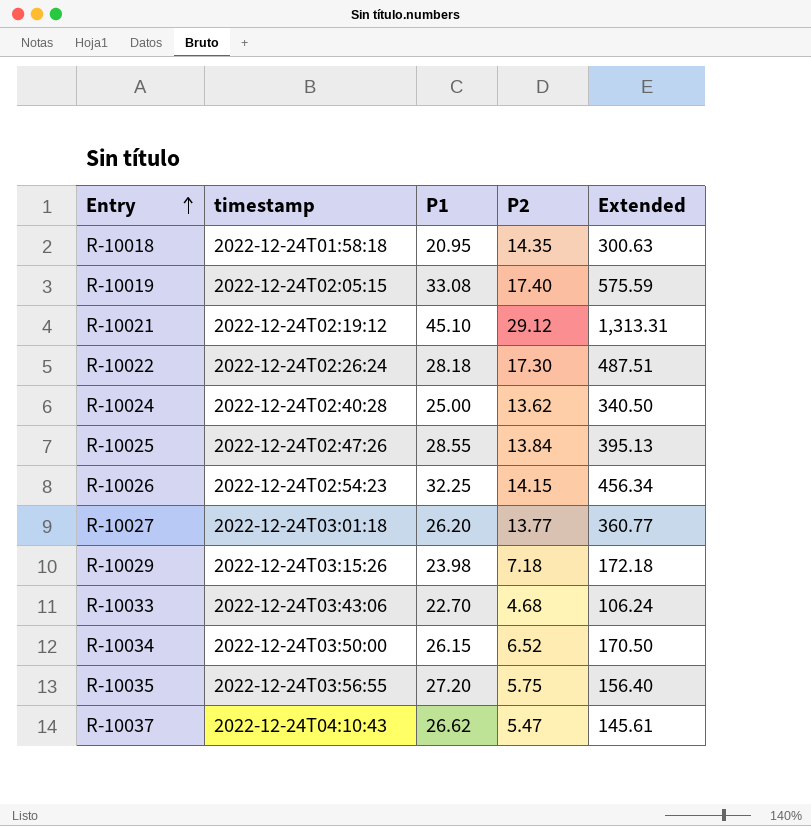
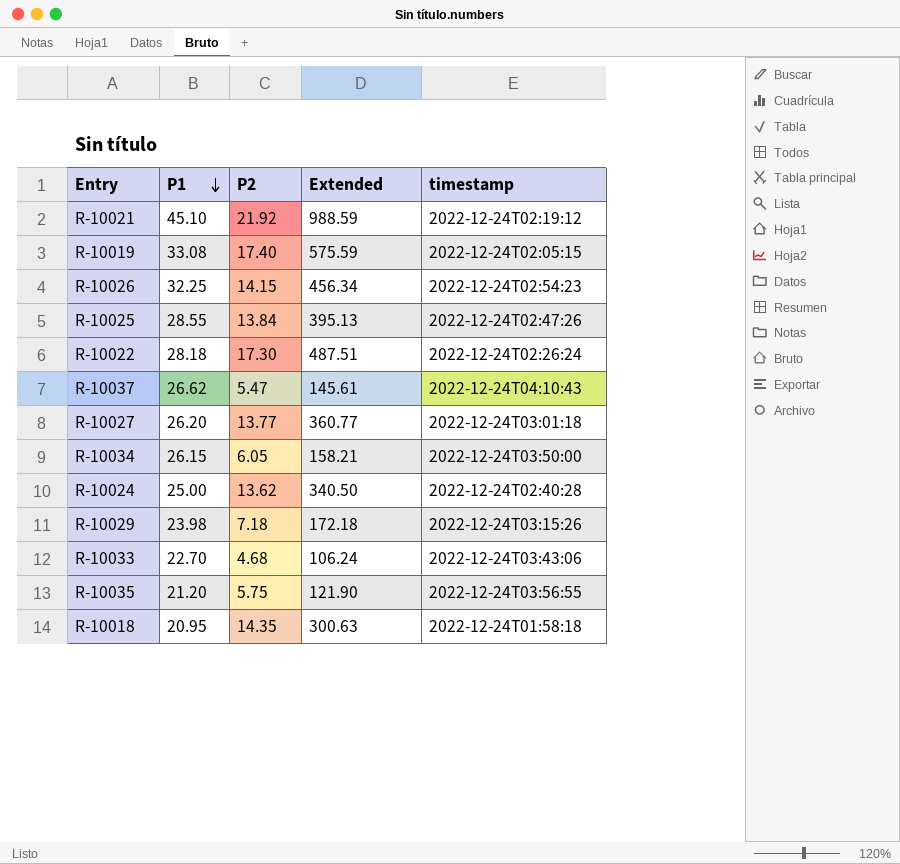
row order: Entry ascending -> P1 descending
column timestamp | position: 2 -> 5
R-10021 | P2: 29.12 -> 21.92
R-10021 | Extended: 1,313.31 -> 988.59
R-10034 | P2: 6.52 -> 6.05
R-10034 | Extended: 170.50 -> 158.21
R-10035 | P1: 27.20 -> 21.20
R-10035 | Extended: 156.40 -> 121.90

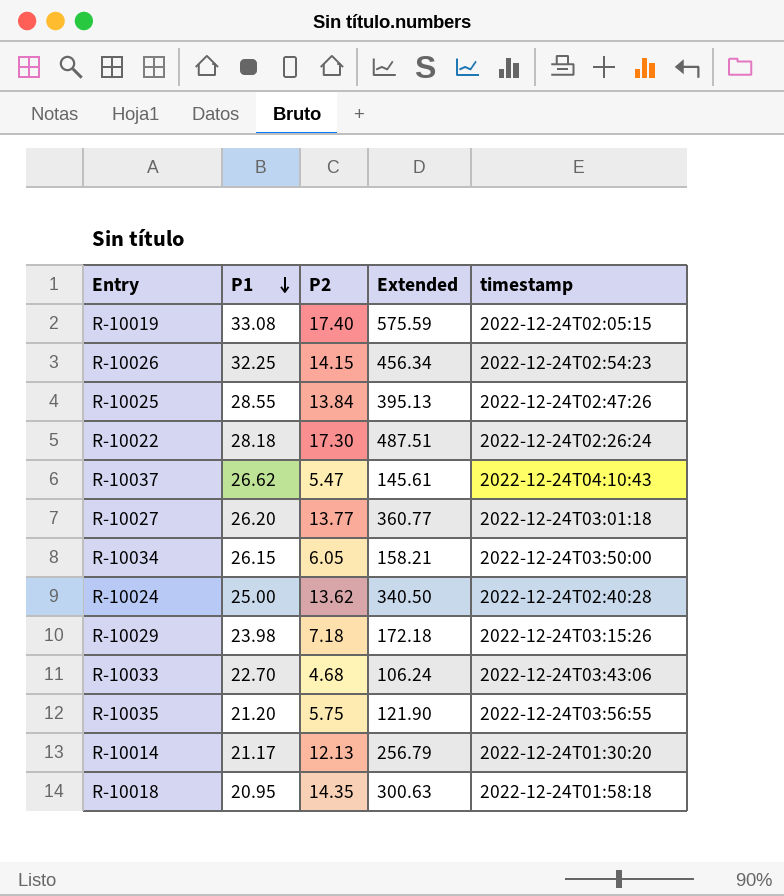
row R-10021: 45.10 | 21.92 | 988.59 | 2022-12-24T02:19:12 -> none
row R-10014: none -> 21.17 | 12.13 | 256.79 | 2022-12-24T01:30:20

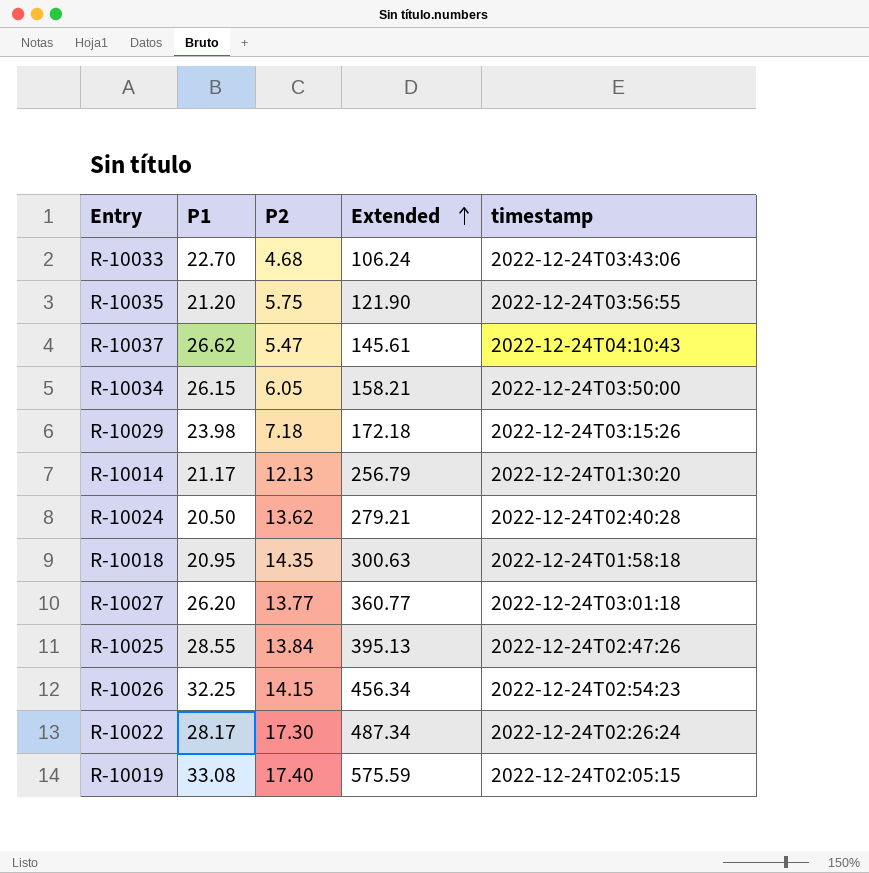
row order: P1 descending -> Extended ascending
R-10024 | P1: 25.00 -> 20.50
R-10024 | Extended: 340.50 -> 279.21
R-10022 | P1: 28.18 -> 28.17
R-10022 | Extended: 487.51 -> 487.34

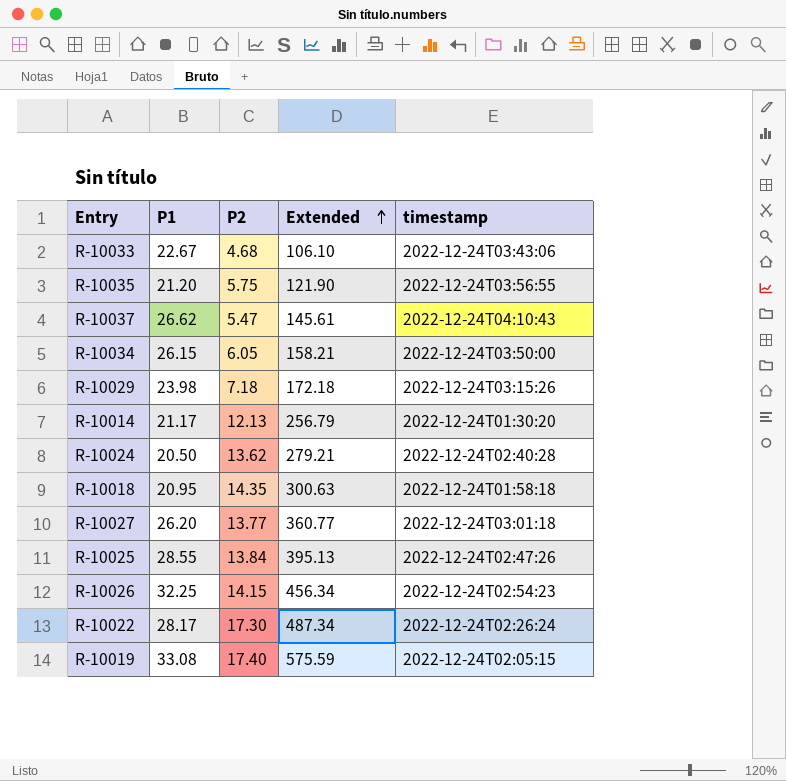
R-10033 | P1: 22.70 -> 22.67
R-10033 | Extended: 106.24 -> 106.10

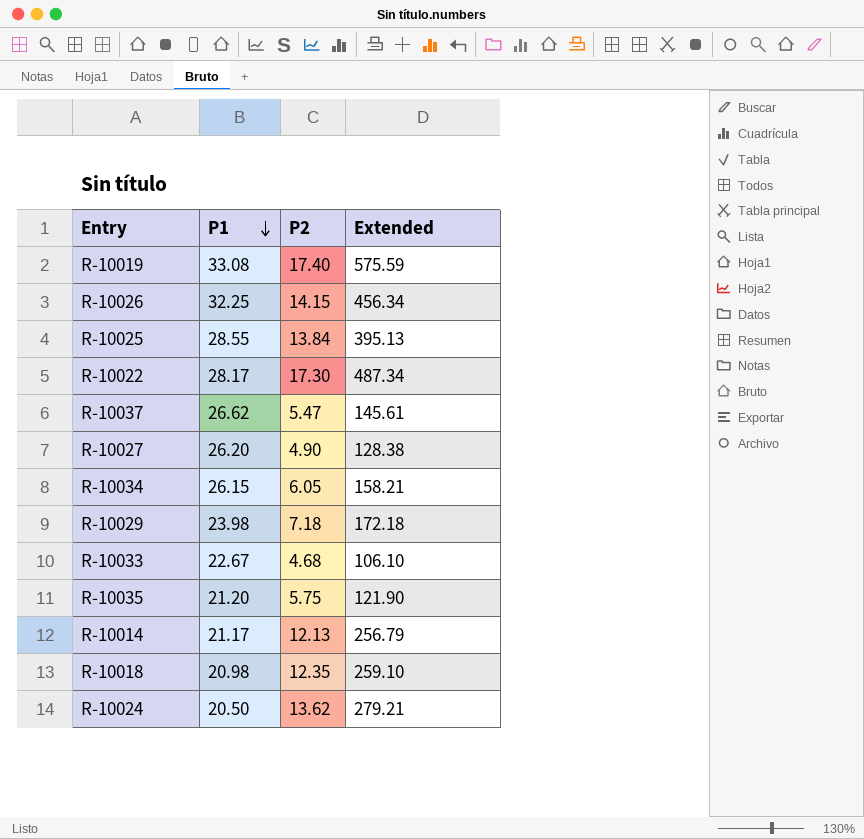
row order: Extended ascending -> P1 descending
column timestamp | position: 5 -> none
R-10027 | P2: 13.77 -> 4.90
R-10027 | Extended: 360.77 -> 128.38
R-10018 | P1: 20.95 -> 20.98
R-10018 | P2: 14.35 -> 12.35
R-10018 | Extended: 300.63 -> 259.10

